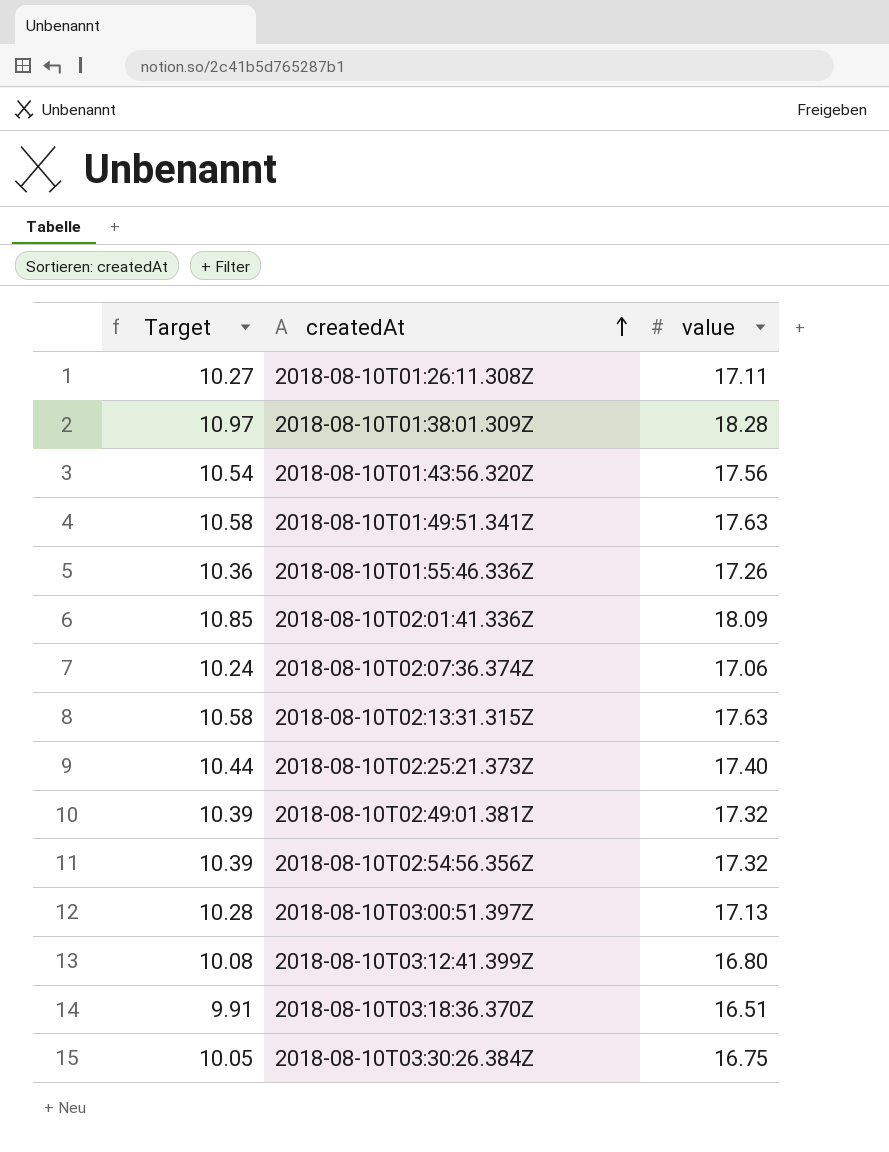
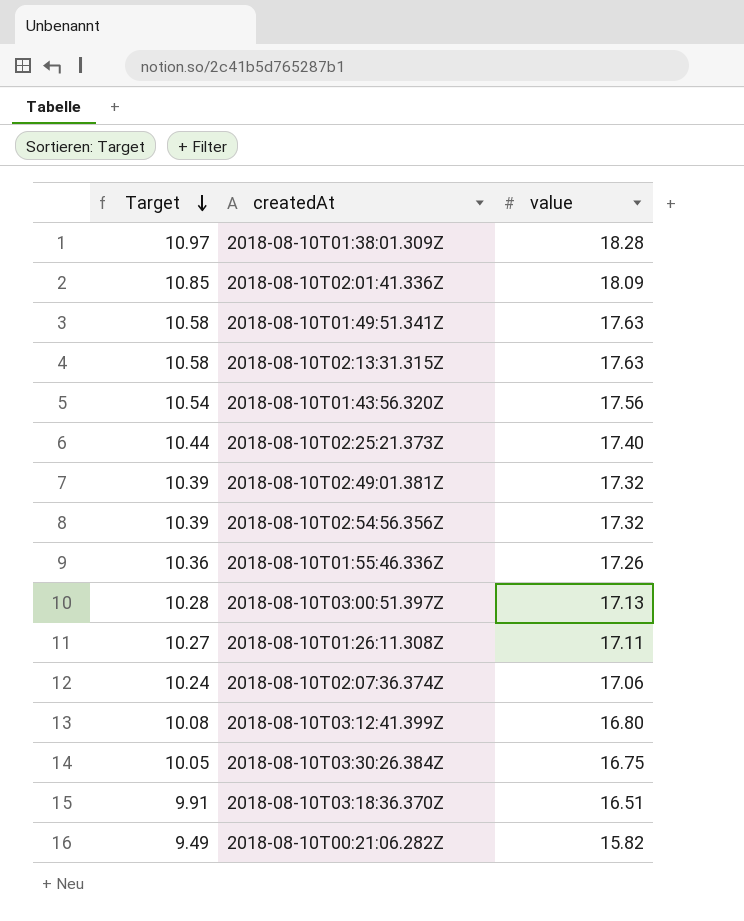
row order: createdAt ascending -> Target descending
row 2018-08-10T00:21:06.282Z: none -> 9.49 | 15.82

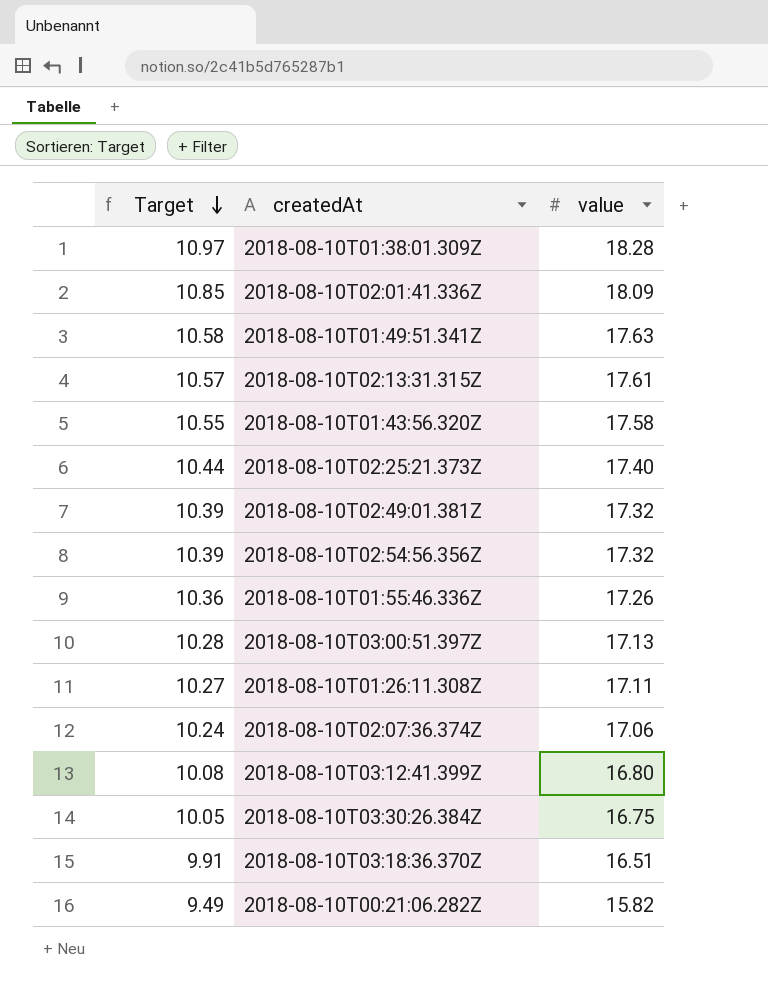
2018-08-10T02:13:31.315Z | Target: 10.58 -> 10.57
2018-08-10T02:13:31.315Z | value: 17.63 -> 17.61
2018-08-10T01:43:56.320Z | Target: 10.54 -> 10.55
2018-08-10T01:43:56.320Z | value: 17.56 -> 17.58

